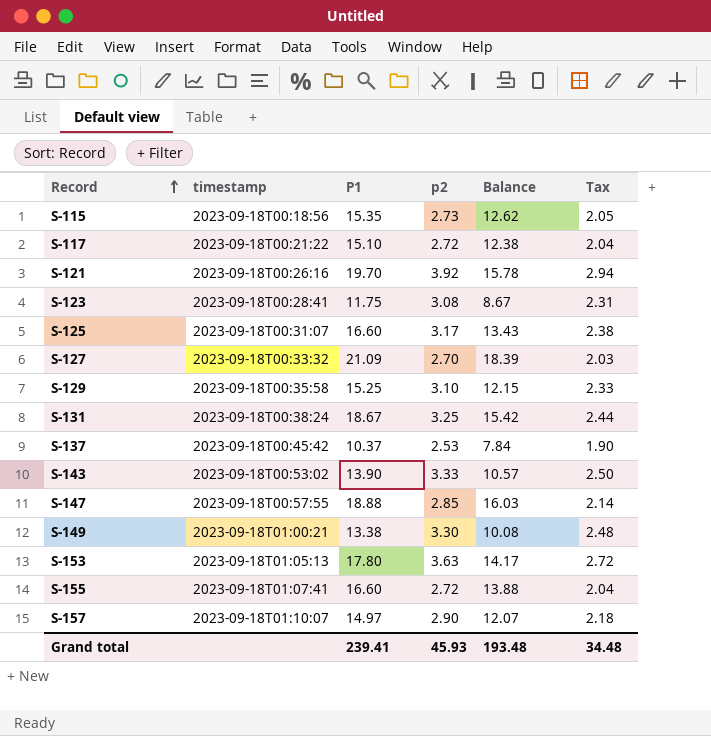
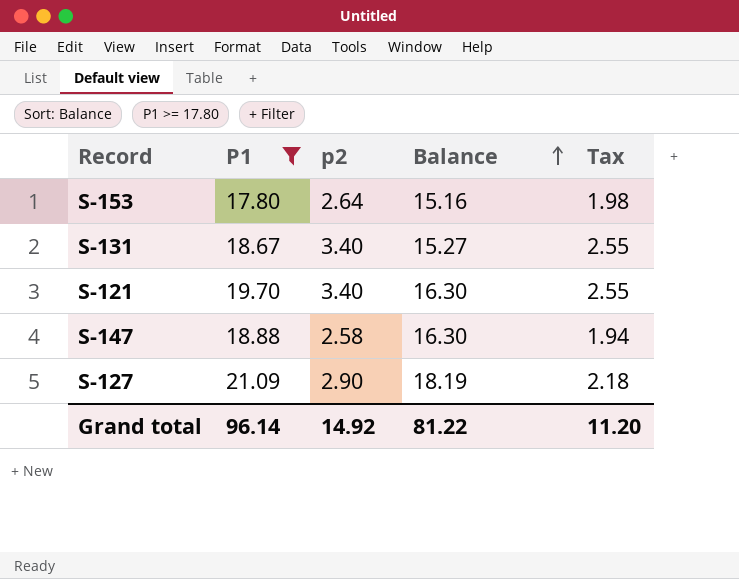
filter: none -> P1 >= 17.80
row order: Record ascending -> Balance ascending
column timestamp | position: 2 -> none
S-153 | p2: 3.63 -> 2.64
S-153 | Balance: 14.17 -> 15.16
S-153 | Tax: 2.72 -> 1.98
S-131 | p2: 3.25 -> 3.40
S-131 | Balance: 15.42 -> 15.27
S-131 | Tax: 2.44 -> 2.55
S-121 | p2: 3.92 -> 3.40
S-121 | Balance: 15.78 -> 16.30
S-121 | Tax: 2.94 -> 2.55
S-147 | p2: 2.85 -> 2.58
S-147 | Balance: 16.03 -> 16.30
S-147 | Tax: 2.14 -> 1.94
S-127 | p2: 2.70 -> 2.90
S-127 | Balance: 18.39 -> 18.19
S-127 | Tax: 2.03 -> 2.18
Grand total | P1: 239.41 -> 96.14
Grand total | p2: 45.93 -> 14.92
Grand total | Balance: 193.48 -> 81.22
Grand total | Tax: 34.48 -> 11.20

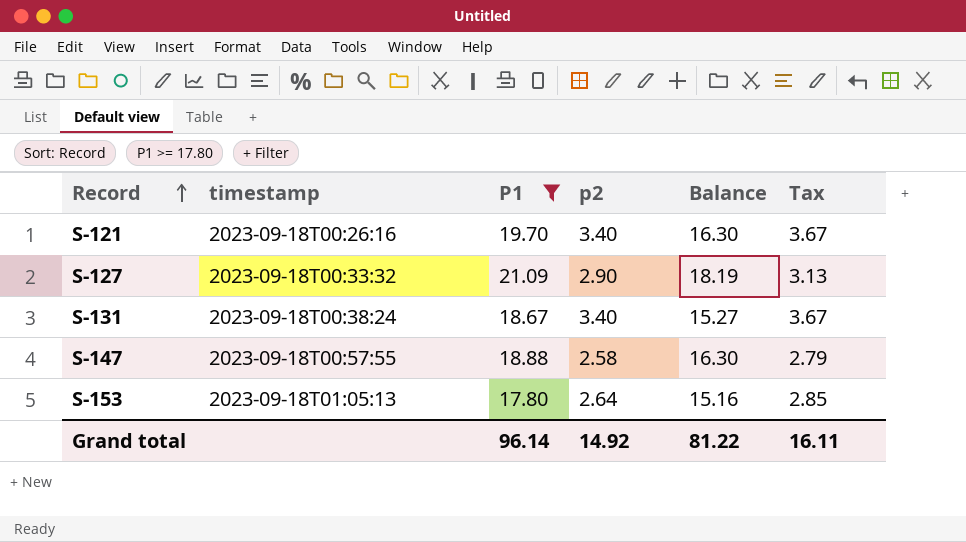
row order: Balance ascending -> Record ascending
column timestamp | position: none -> 2
column Tax | formula: [p2] * 0.75 -> [p2] * 1.08
Grand total | Tax: 11.20 -> 16.11

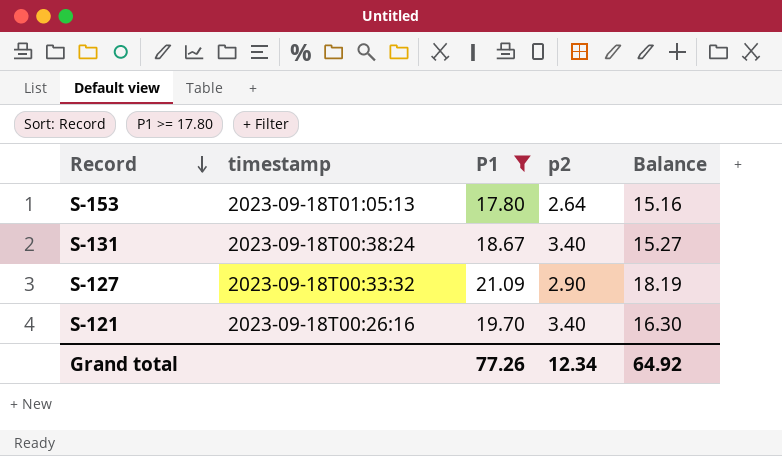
row order: Record ascending -> Record descending
column Tax | formula: [p2] * 1.08 -> none
row S-147: 2023-09-18T00:57:55 | 18.88 | 2.58 | 16.30 | 2.79 -> none
Grand total | P1: 96.14 -> 77.26
Grand total | p2: 14.92 -> 12.34
Grand total | Balance: 81.22 -> 64.92

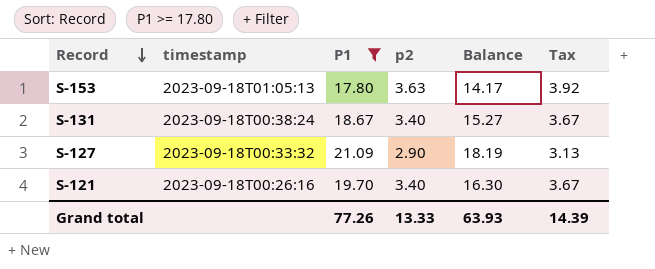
column Tax | formula: none -> [p2] * 1.08
S-153 | p2: 2.64 -> 3.63
S-153 | Balance: 15.16 -> 14.17
Grand total | p2: 12.34 -> 13.33
Grand total | Balance: 64.92 -> 63.93

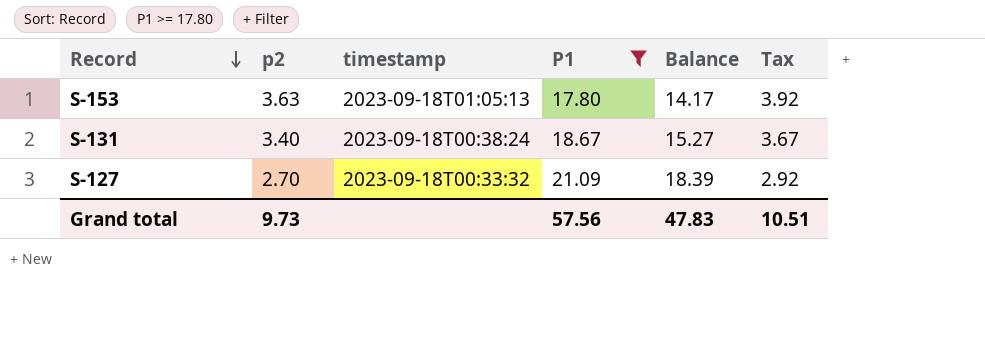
column p2 | position: 4 -> 2
row S-121: 2023-09-18T00:26:16 | 19.70 | 3.40 | 16.30 | 3.67 -> none
S-127 | p2: 2.90 -> 2.70
S-127 | Balance: 18.19 -> 18.39
S-127 | Tax: 3.13 -> 2.92
Grand total | p2: 13.33 -> 9.73
Grand total | P1: 77.26 -> 57.56
Grand total | Balance: 63.93 -> 47.83
Grand total | Tax: 14.39 -> 10.51

